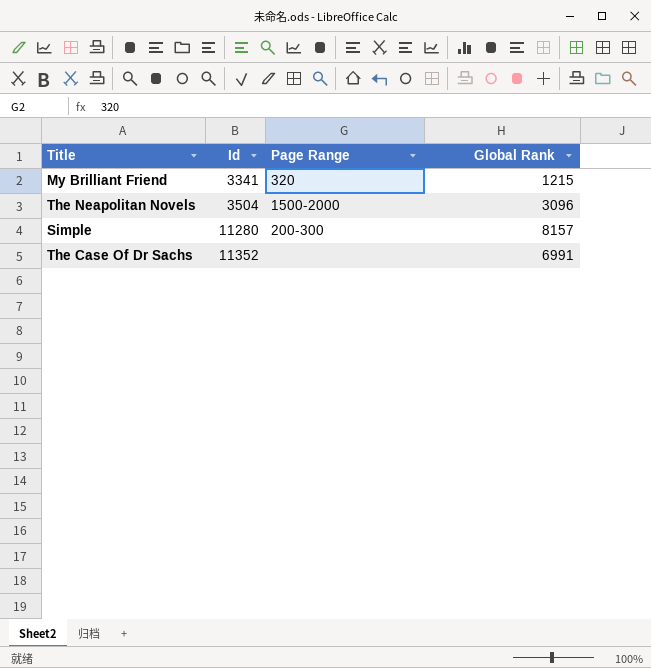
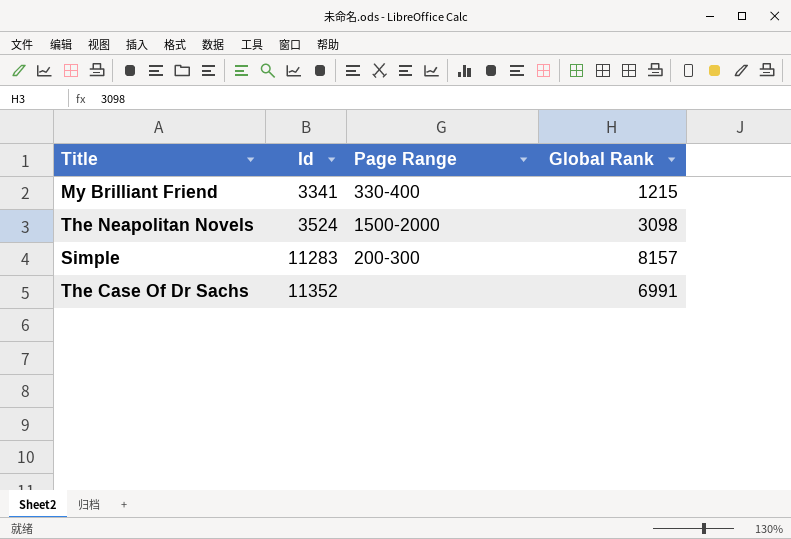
My Brilliant Friend | Page Range: 320 -> 330-400
The Neapolitan Novels | Id: 3504 -> 3524
The Neapolitan Novels | Global Rank: 3096 -> 3098
Simple | Id: 11280 -> 11283

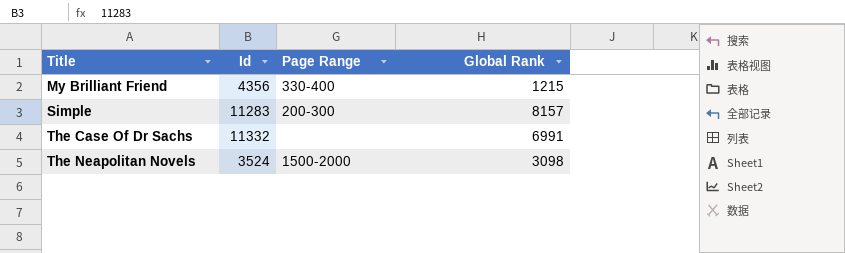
row order: Id ascending -> Title ascending
My Brilliant Friend | Id: 3341 -> 4356
The Case Of Dr Sachs | Id: 11352 -> 11332

